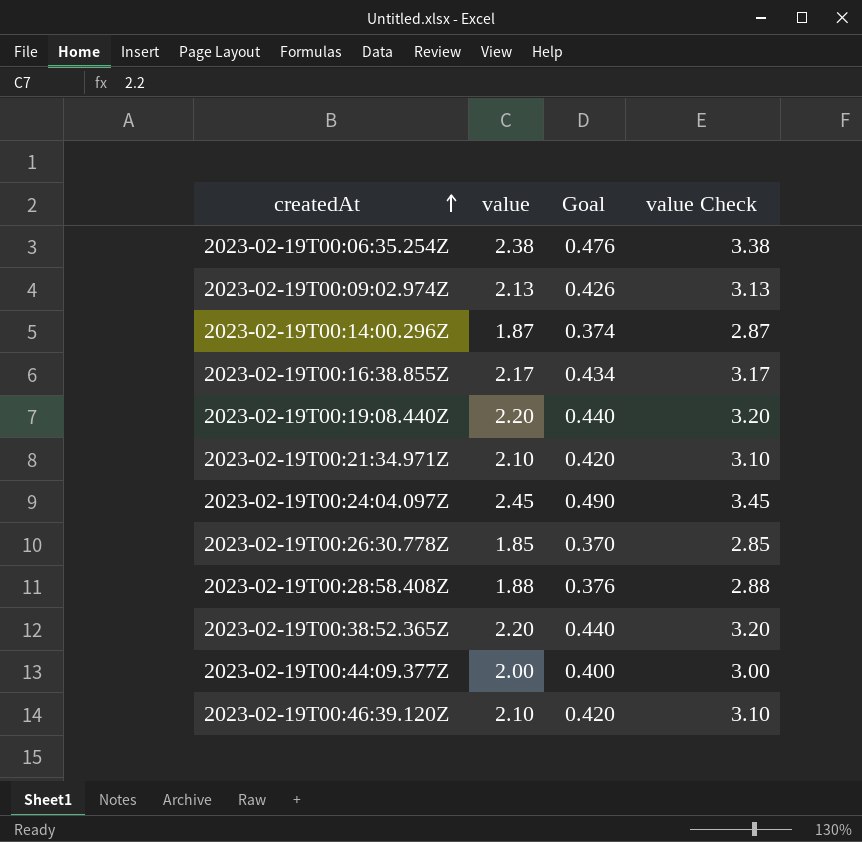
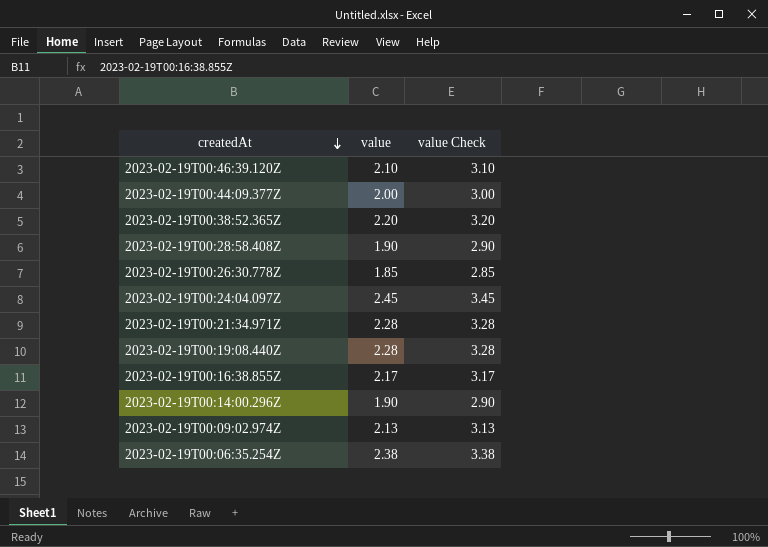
row order: createdAt ascending -> createdAt descending
column Goal | formula: [value] * 0.2 -> none
2023-02-19T00:28:58.408Z | value: 1.88 -> 1.90
2023-02-19T00:28:58.408Z | value Check: 2.88 -> 2.90
2023-02-19T00:21:34.971Z | value: 2.10 -> 2.28
2023-02-19T00:21:34.971Z | value Check: 3.10 -> 3.28
2023-02-19T00:19:08.440Z | value: 2.20 -> 2.28
2023-02-19T00:19:08.440Z | value Check: 3.20 -> 3.28
2023-02-19T00:14:00.296Z | value: 1.87 -> 1.90
2023-02-19T00:14:00.296Z | value Check: 2.87 -> 2.90

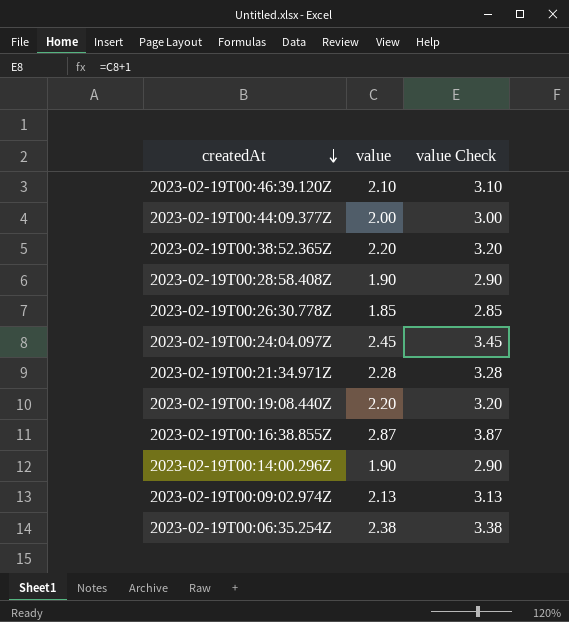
2023-02-19T00:19:08.440Z | value: 2.28 -> 2.20
2023-02-19T00:19:08.440Z | value Check: 3.28 -> 3.20
2023-02-19T00:16:38.855Z | value: 2.17 -> 2.87
2023-02-19T00:16:38.855Z | value Check: 3.17 -> 3.87

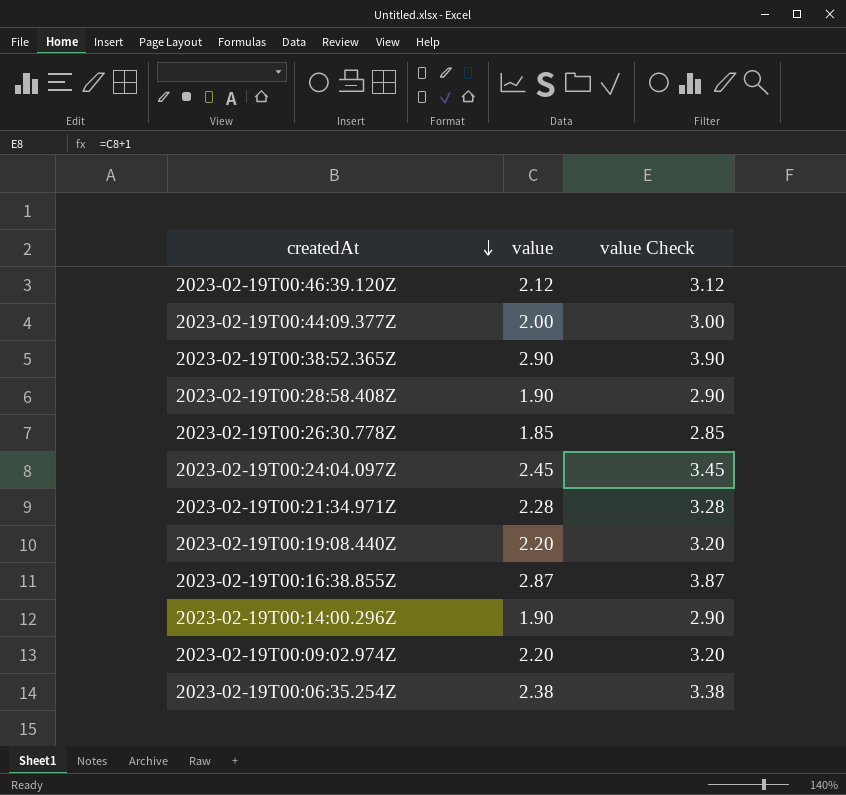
2023-02-19T00:46:39.120Z | value: 2.10 -> 2.12
2023-02-19T00:46:39.120Z | value Check: 3.10 -> 3.12
2023-02-19T00:38:52.365Z | value: 2.20 -> 2.90
2023-02-19T00:38:52.365Z | value Check: 3.20 -> 3.90
2023-02-19T00:09:02.974Z | value: 2.13 -> 2.20
2023-02-19T00:09:02.974Z | value Check: 3.13 -> 3.20

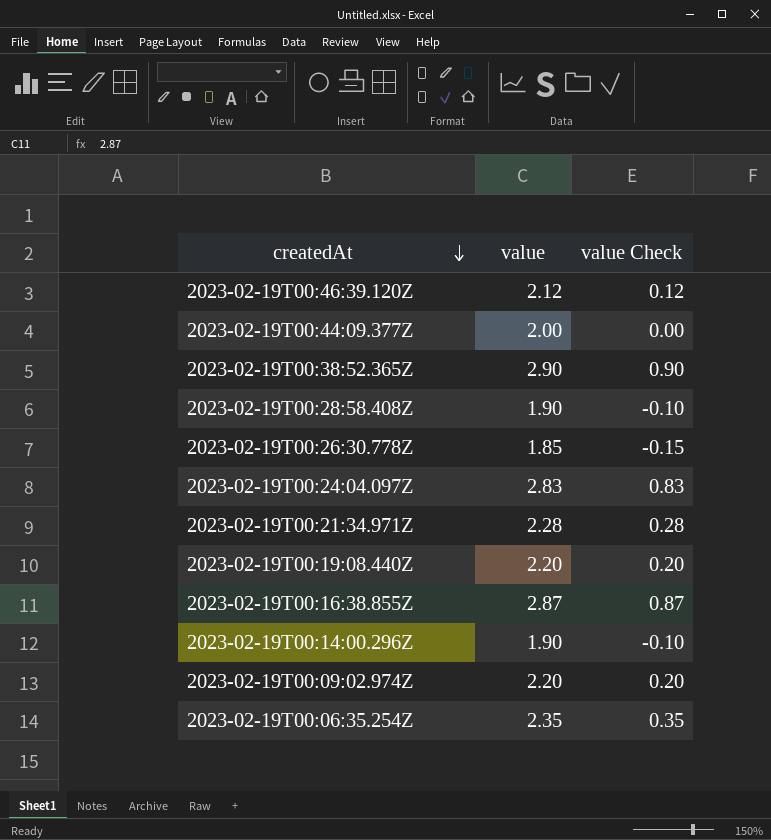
column value Check | formula: [value] + 1 -> [value] - 2
2023-02-19T00:24:04.097Z | value: 2.45 -> 2.83
2023-02-19T00:06:35.254Z | value: 2.38 -> 2.35

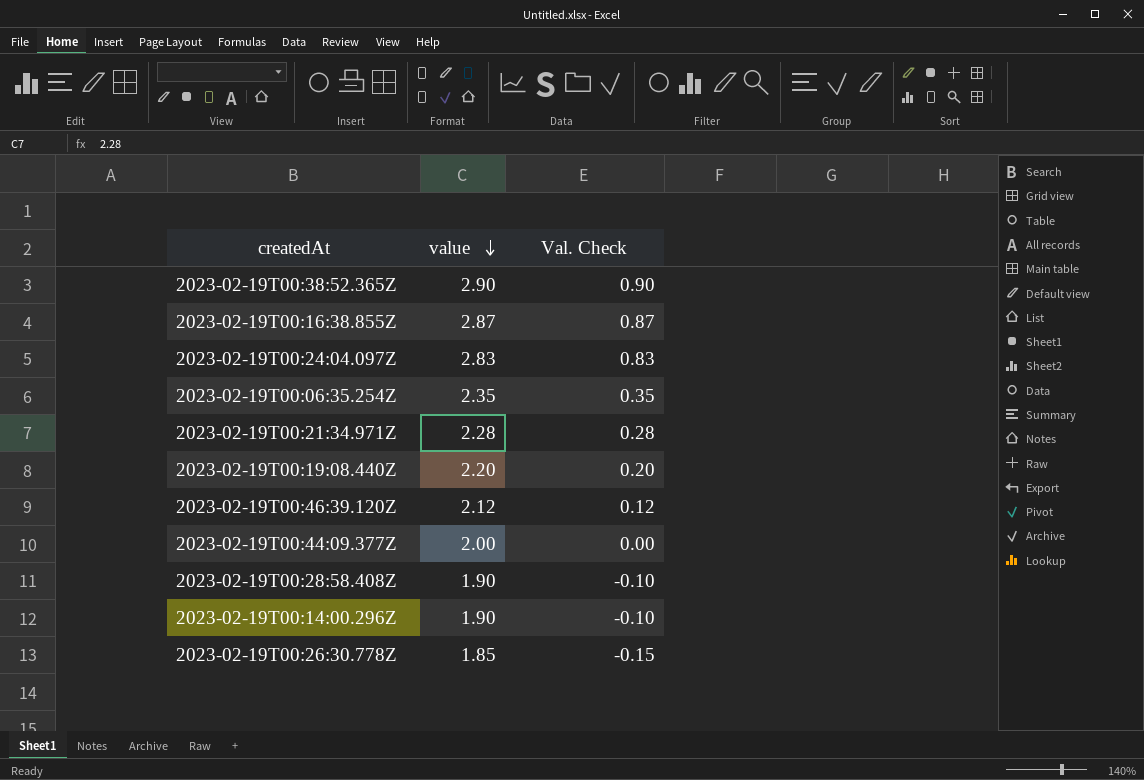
row order: createdAt descending -> value descending
column name: value Check -> Val. Check
row 2023-02-19T00:09:02.974Z: 2.20 | 0.20 -> none

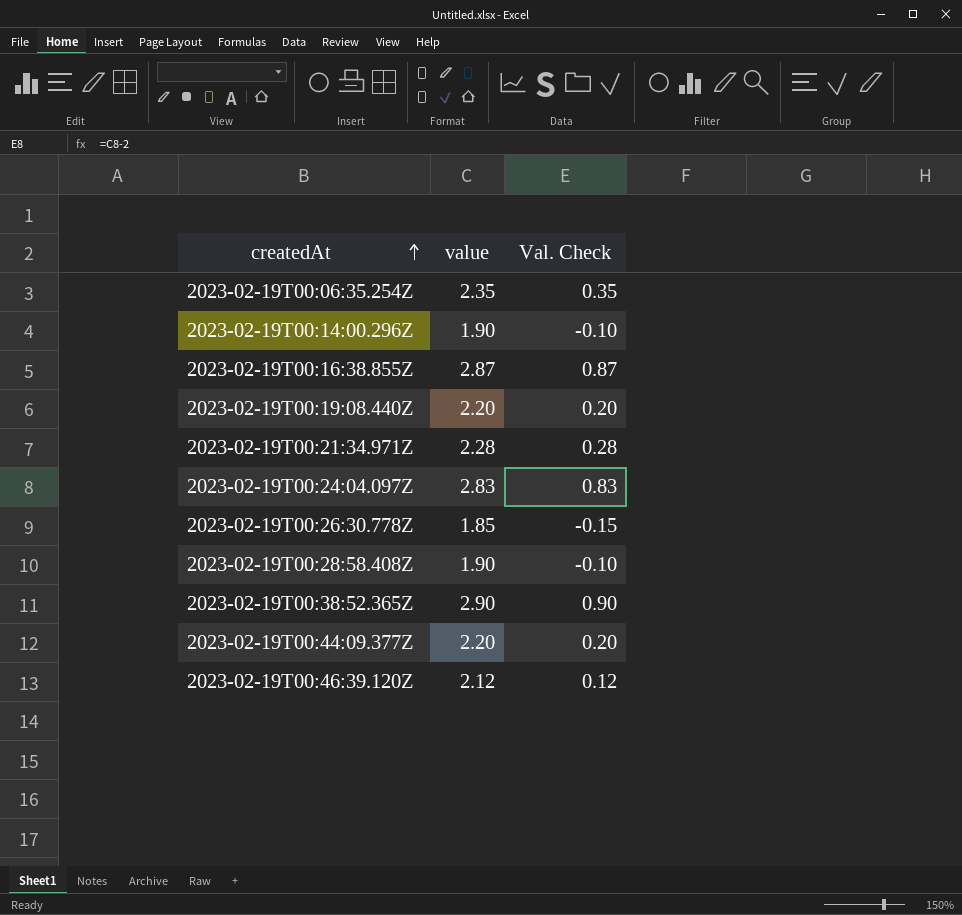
row order: value descending -> createdAt ascending
2023-02-19T00:44:09.377Z | value: 2.00 -> 2.20
2023-02-19T00:44:09.377Z | Val. Check: 0.00 -> 0.20

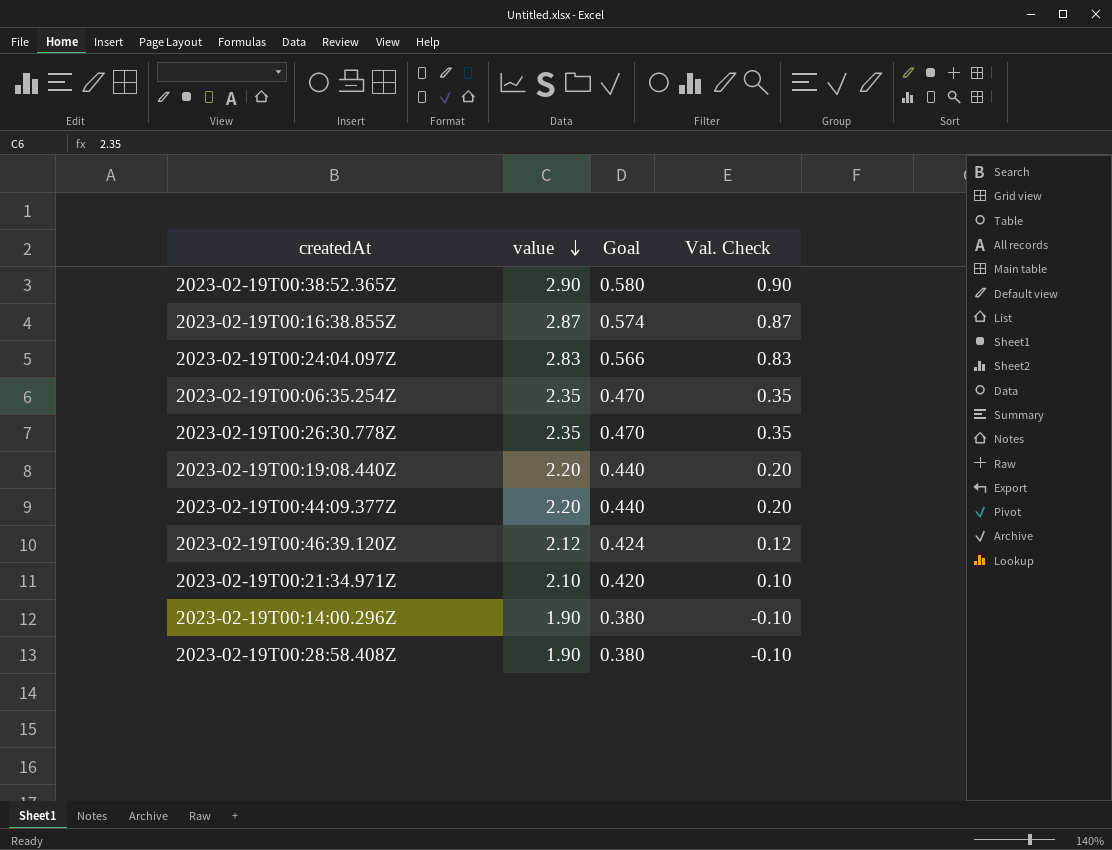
row order: createdAt ascending -> value descending
column Goal | formula: none -> [value] * 0.2
2023-02-19T00:26:30.778Z | value: 1.85 -> 2.35
2023-02-19T00:26:30.778Z | Val. Check: -0.15 -> 0.35
2023-02-19T00:21:34.971Z | value: 2.28 -> 2.10
2023-02-19T00:21:34.971Z | Val. Check: 0.28 -> 0.10

